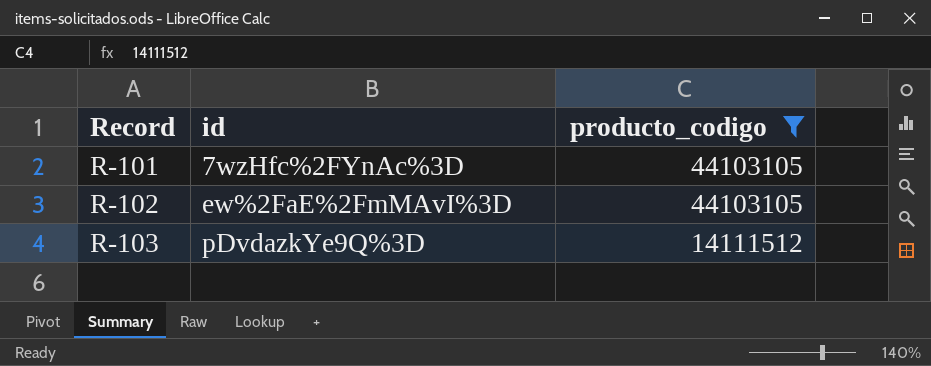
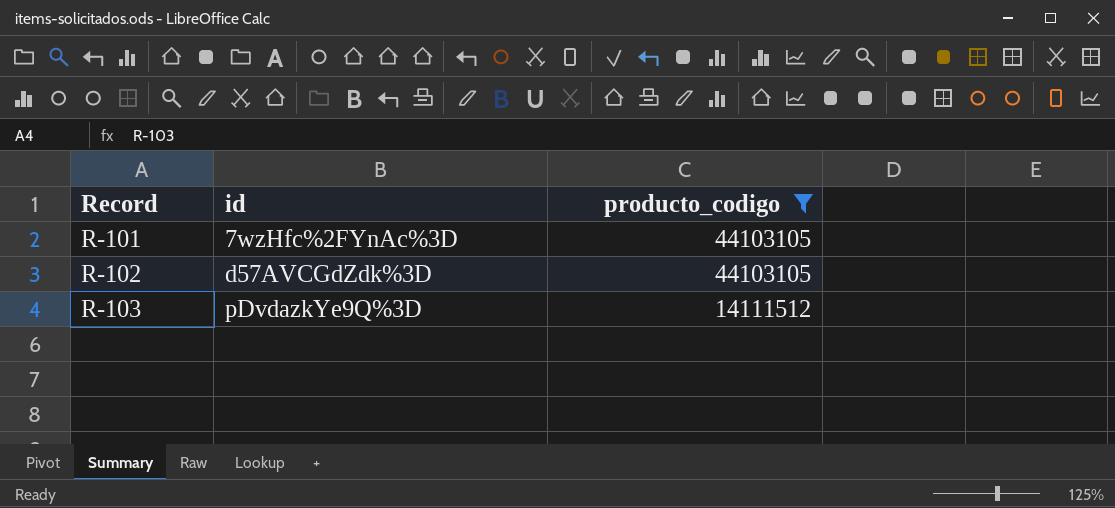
R-102 | id: ew%2FaE%2FmMAvI%3D -> d57AVCGdZdk%3D

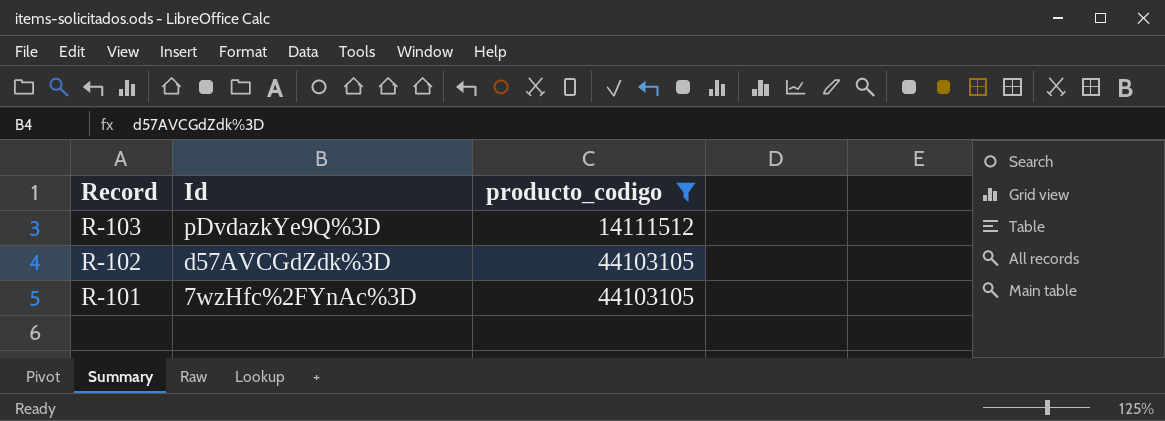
row order: Record ascending -> Record descending
column name: id -> Id

